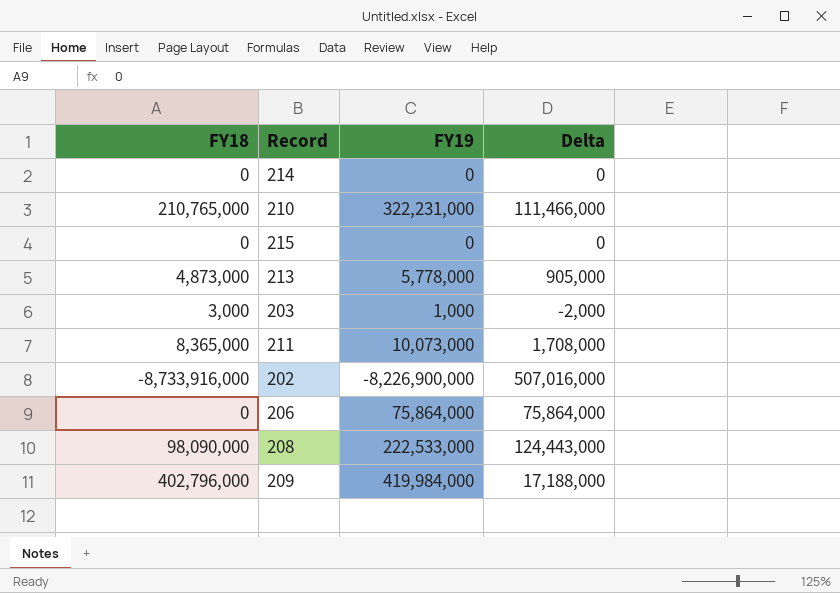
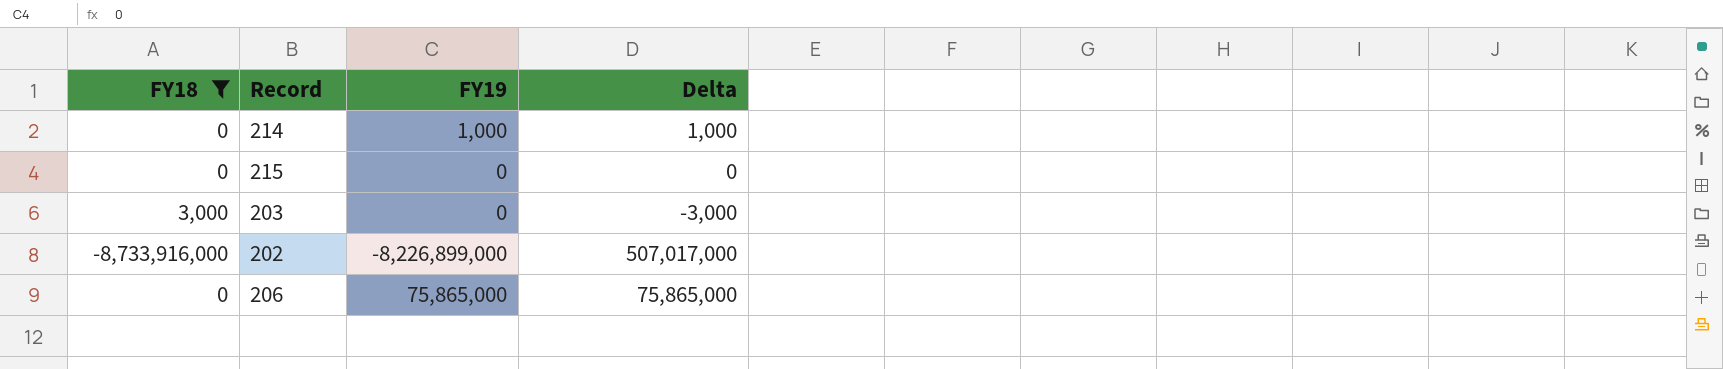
filter: none -> FY18 <= 3,000
214 | FY19: 0 -> 1,000
214 | Delta: 0 -> 1,000
203 | FY19: 1,000 -> 0
203 | Delta: -2,000 -> -3,000
202 | FY19: -8,226,900,000 -> -8,226,899,000
202 | Delta: 507,016,000 -> 507,017,000
206 | FY19: 75,864,000 -> 75,865,000
206 | Delta: 75,864,000 -> 75,865,000

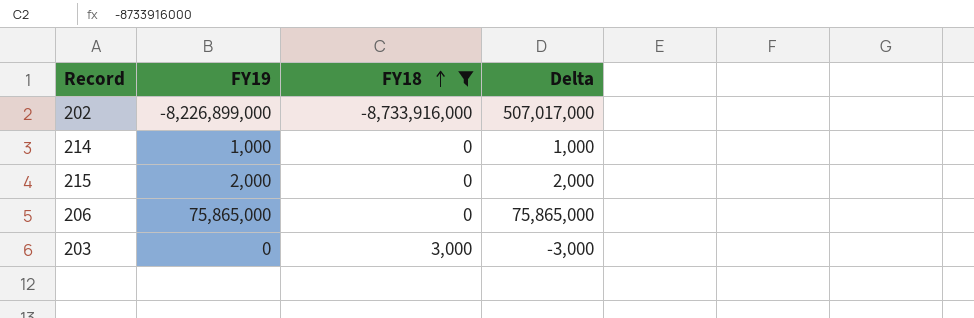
row order: none -> FY18 ascending
column FY18 | position: 1 -> 3
215 | FY19: 0 -> 2,000
215 | Delta: 0 -> 2,000

